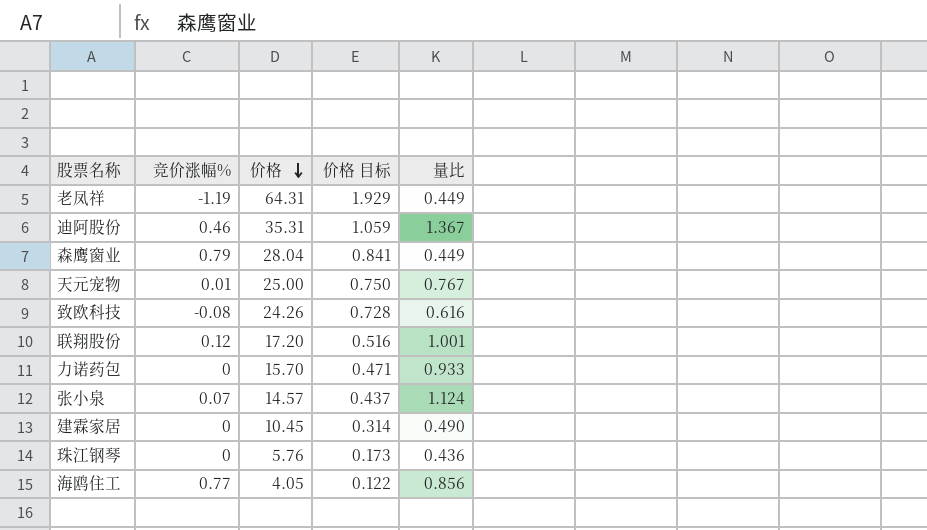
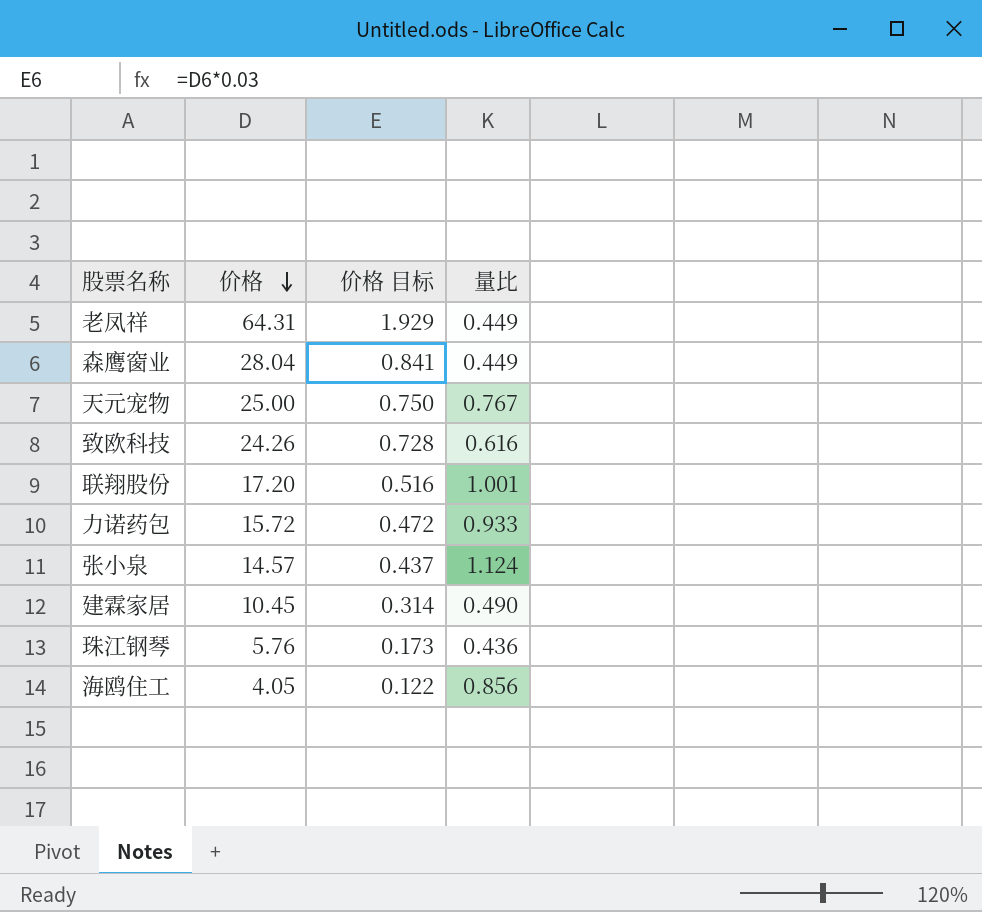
column 竞价涨幅% | position: 2 -> none
row 迪阿股份: 0.46 | 35.31 | 1.059 | 1.367 -> none
力诺药包 | 价格: 15.70 -> 15.72
力诺药包 | 价格 目标: 0.471 -> 0.472

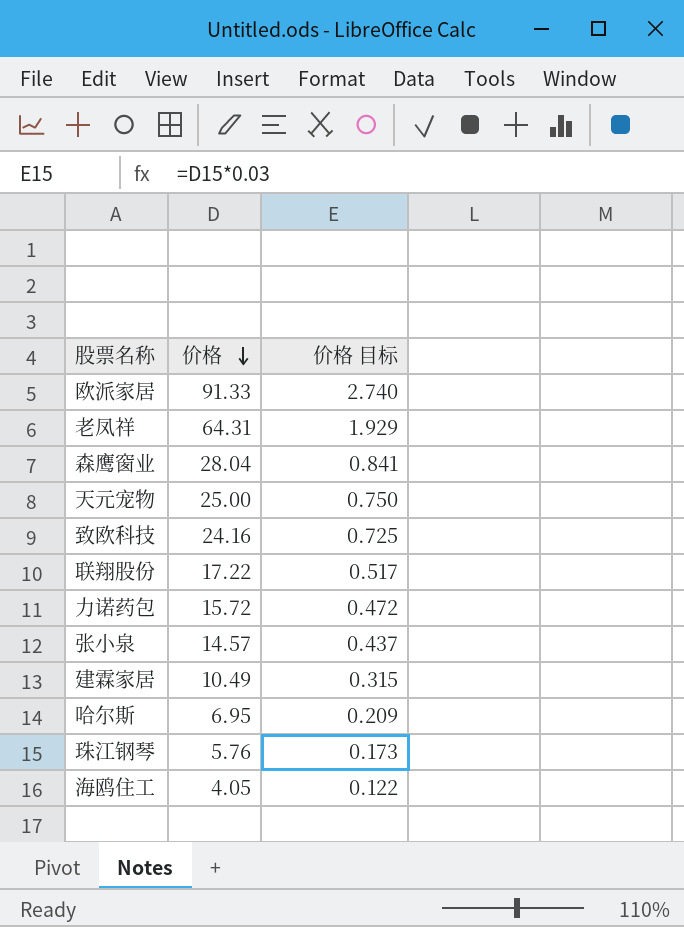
column 量比 | position: 4 -> none
row 欧派家居: none -> 91.33 | 2.740
致欧科技 | 价格: 24.26 -> 24.16
致欧科技 | 价格 目标: 0.728 -> 0.725
联翔股份 | 价格: 17.20 -> 17.22
联翔股份 | 价格 目标: 0.516 -> 0.517
建霖家居 | 价格: 10.45 -> 10.49
建霖家居 | 价格 目标: 0.314 -> 0.315
row 哈尔斯: none -> 6.95 | 0.209

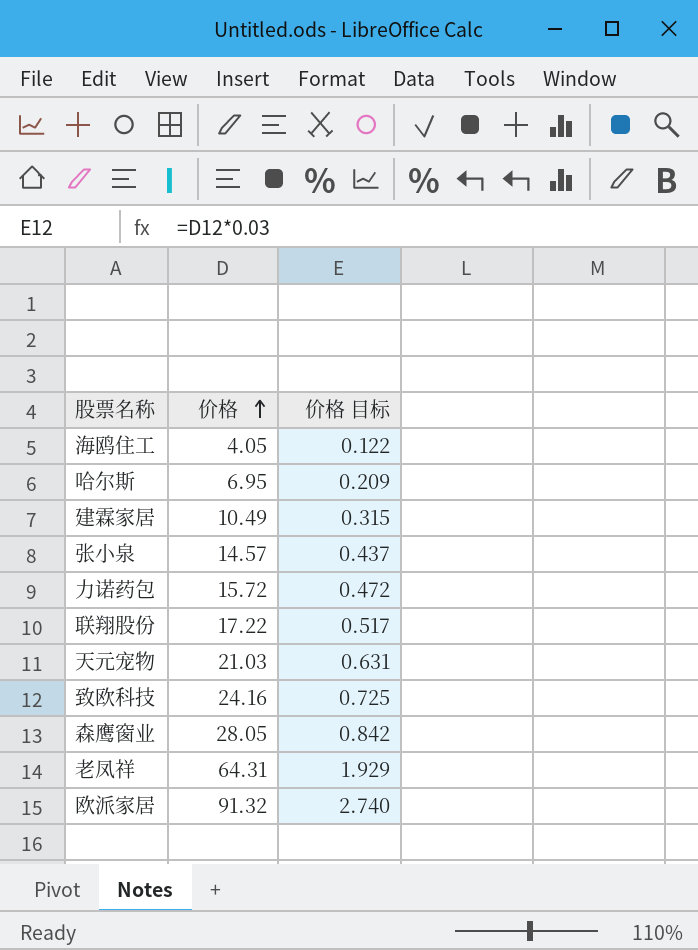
row order: 价格 descending -> 价格 ascending
row 珠江钢琴: 5.76 | 0.173 -> none
天元宠物 | 价格: 25.00 -> 21.03
天元宠物 | 价格 目标: 0.750 -> 0.631
森鹰窗业 | 价格: 28.04 -> 28.05
森鹰窗业 | 价格 目标: 0.841 -> 0.842
欧派家居 | 价格: 91.33 -> 91.32

